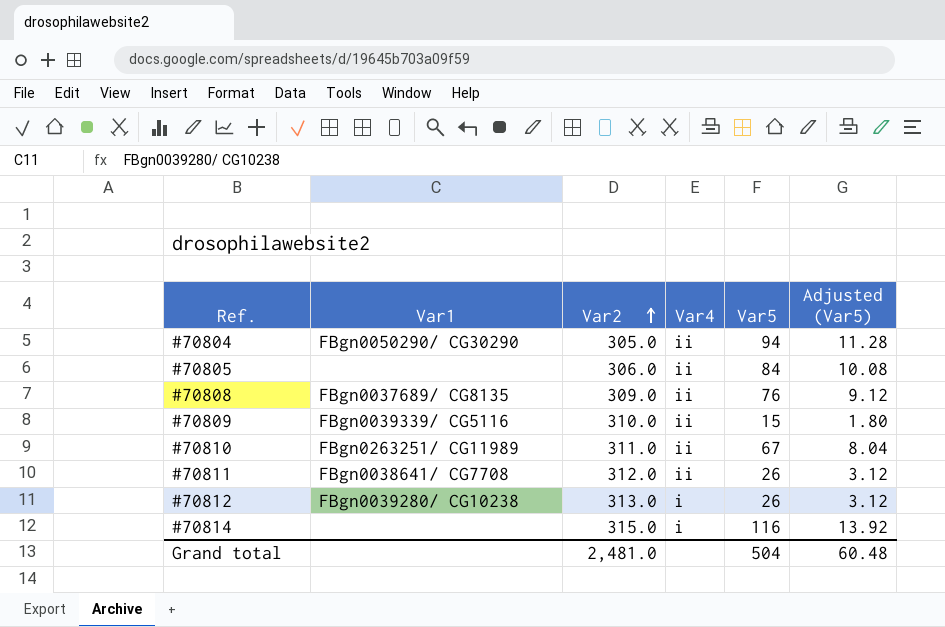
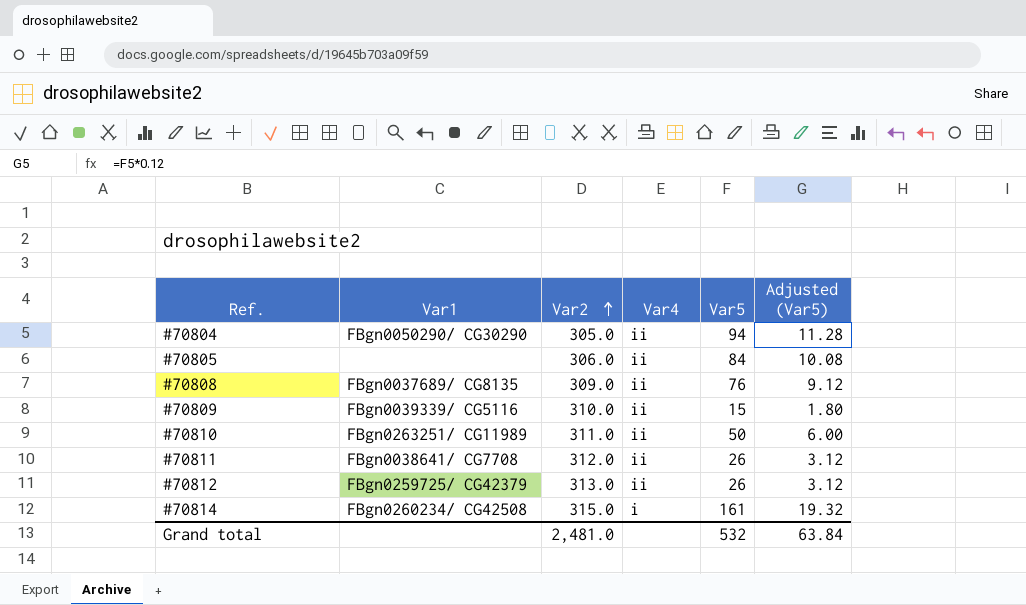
#70810 | Var5: 67 -> 50
#70810 | Adjusted (Var5): 8.04 -> 6.00
#70812 | Var1: FBgn0039280/ CG10238 -> FBgn0259725/ CG42379
#70812 | Var4: i -> ii
#70814 | Var1: none -> FBgn0260234/ CG42508
#70814 | Var5: 116 -> 161
#70814 | Adjusted (Var5): 13.92 -> 19.32
Grand total | Var5: 504 -> 532
Grand total | Adjusted (Var5): 60.48 -> 63.84

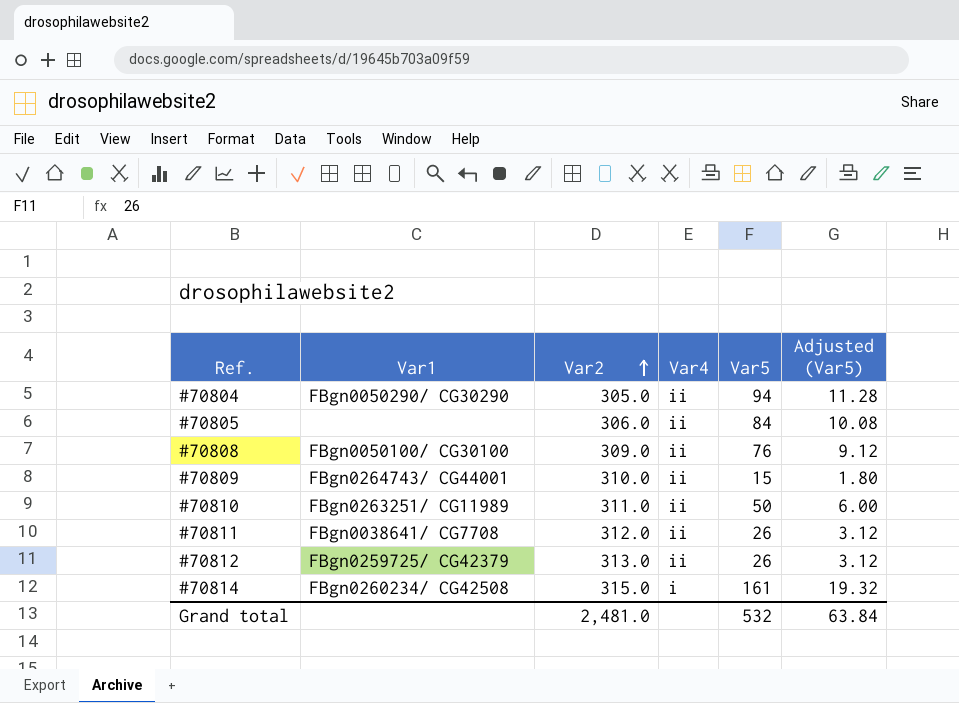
#70808 | Var1: FBgn0037689/ CG8135 -> FBgn0050100/ CG30100
#70809 | Var1: FBgn0039339/ CG5116 -> FBgn0264743/ CG44001

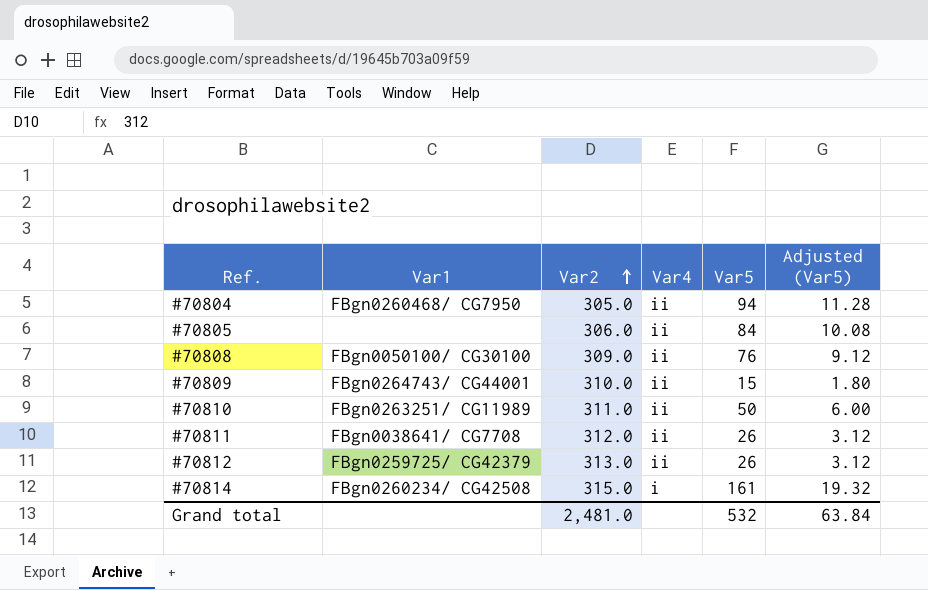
#70804 | Var1: FBgn0050290/ CG30290 -> FBgn0260468/ CG7950

